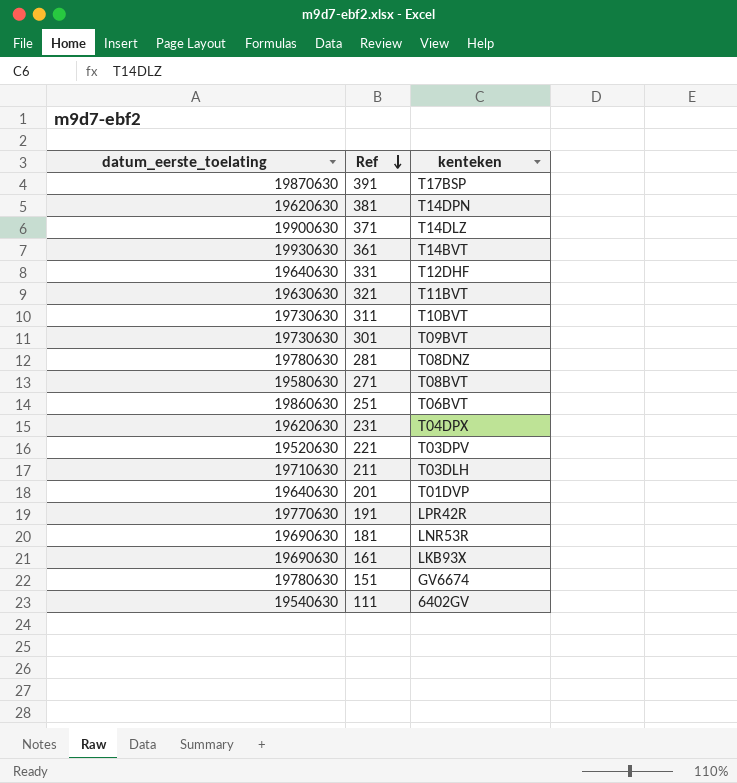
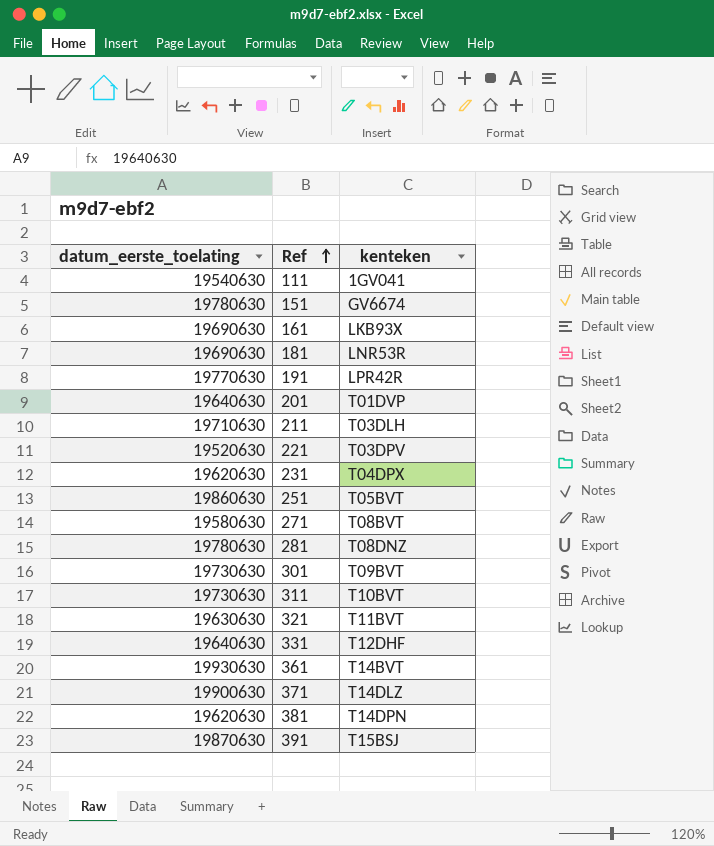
row order: Ref descending -> Ref ascending
111 | kenteken: 6402GV -> 1GV041
251 | kenteken: T06BVT -> T05BVT
391 | kenteken: T17BSP -> T15BSJ

